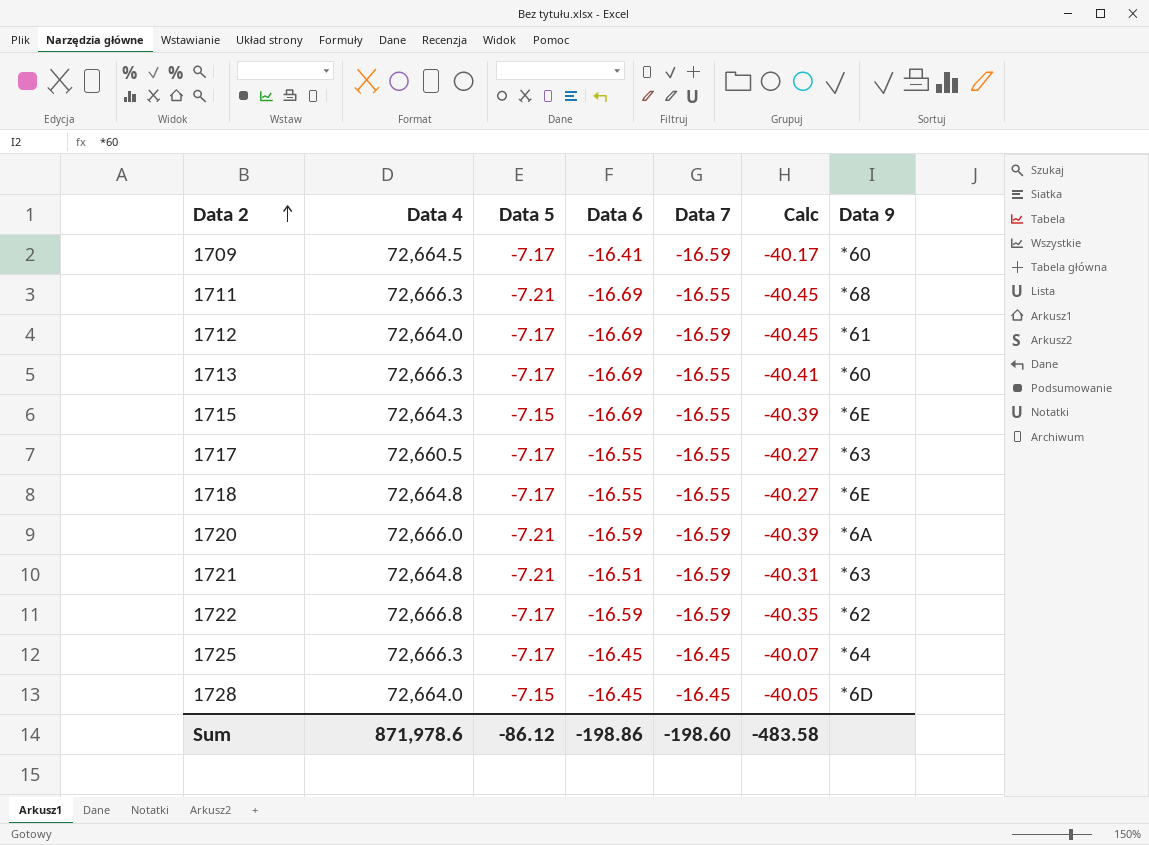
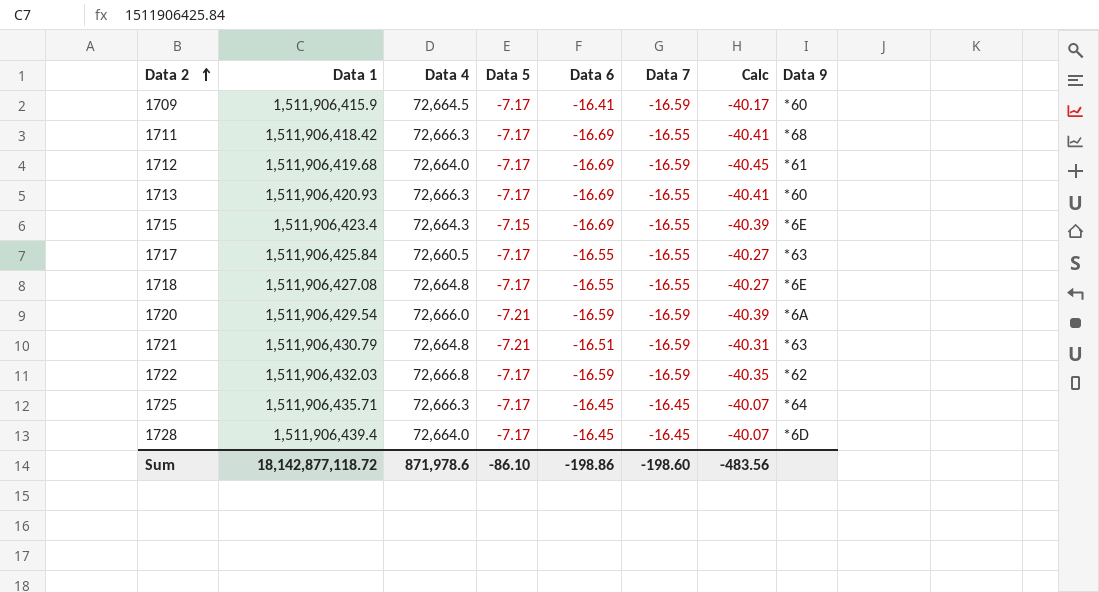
column Data 1 | position: none -> 2
1711 | Data 5: -7.21 -> -7.17
1711 | Calc: -40.45 -> -40.41
1728 | Data 5: -7.15 -> -7.17
1728 | Calc: -40.05 -> -40.07
Sum | Data 5: -86.12 -> -86.10
Sum | Calc: -483.58 -> -483.56

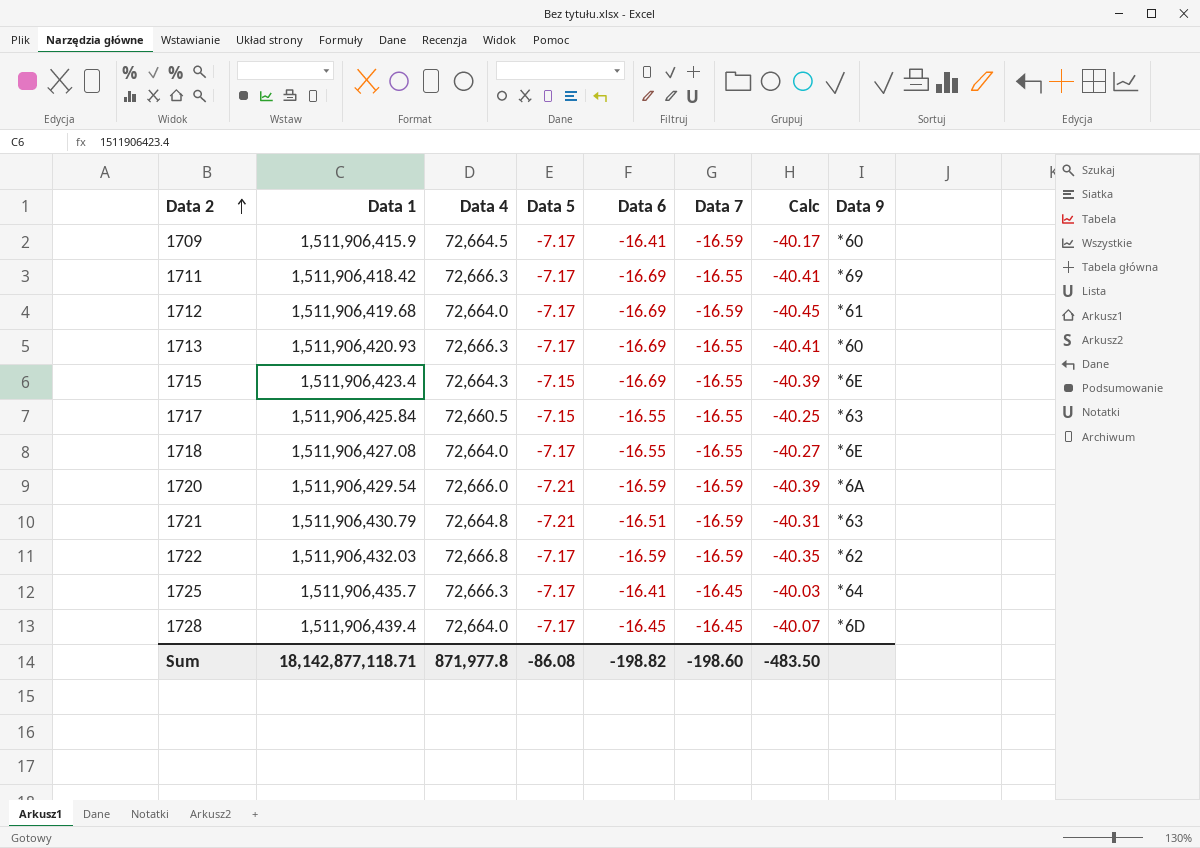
1711 | Data 9: *68 -> *69
1717 | Data 5: -7.17 -> -7.15
1717 | Calc: -40.27 -> -40.25
1718 | Data 4: 72,664.8 -> 72,664.0
1725 | Data 1: 1,511,906,435.71 -> 1,511,906,435.7
1725 | Data 6: -16.45 -> -16.41
1725 | Calc: -40.07 -> -40.03
Sum | Data 1: 18,142,877,118.72 -> 18,142,877,118.71
Sum | Data 4: 871,978.6 -> 871,977.8
Sum | Data 5: -86.10 -> -86.08
Sum | Data 6: -198.86 -> -198.82
Sum | Calc: -483.56 -> -483.50

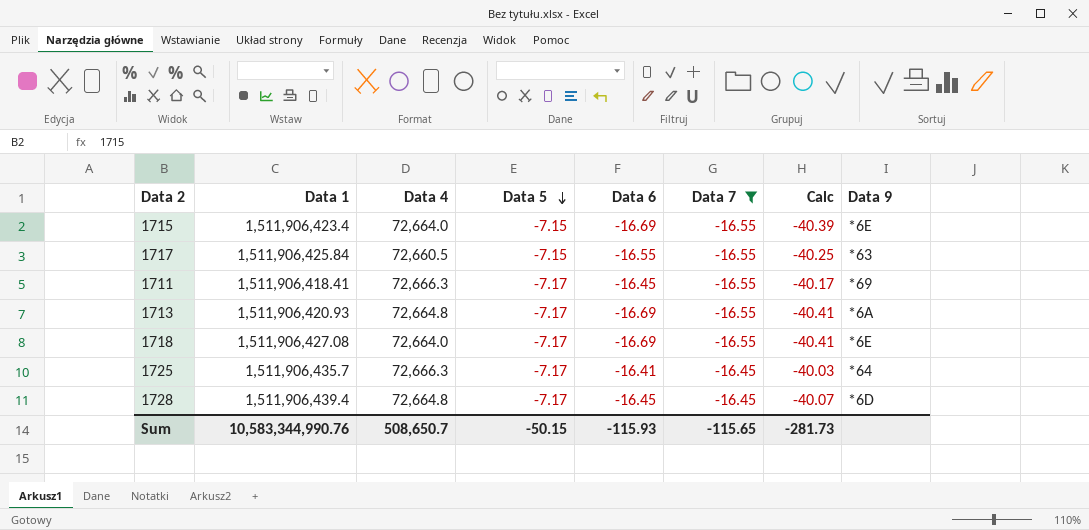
filter: none -> Data 7 != -16.59
row order: Data 2 ascending -> Data 5 descending
1715 | Data 4: 72,664.3 -> 72,664.0
1711 | Data 1: 1,511,906,418.42 -> 1,511,906,418.41
1711 | Data 6: -16.69 -> -16.45
1711 | Calc: -40.41 -> -40.17
1713 | Data 4: 72,666.3 -> 72,664.8
1713 | Data 9: *60 -> *6A
1718 | Data 6: -16.55 -> -16.69
1718 | Calc: -40.27 -> -40.41
1728 | Data 4: 72,664.0 -> 72,664.8
Sum | Data 1: 18,142,877,118.71 -> 10,583,344,990.76
Sum | Data 4: 871,977.8 -> 508,650.7
Sum | Data 5: -86.08 -> -50.15
Sum | Data 6: -198.82 -> -115.93
Sum | Data 7: -198.60 -> -115.65
Sum | Calc: -483.50 -> -281.73

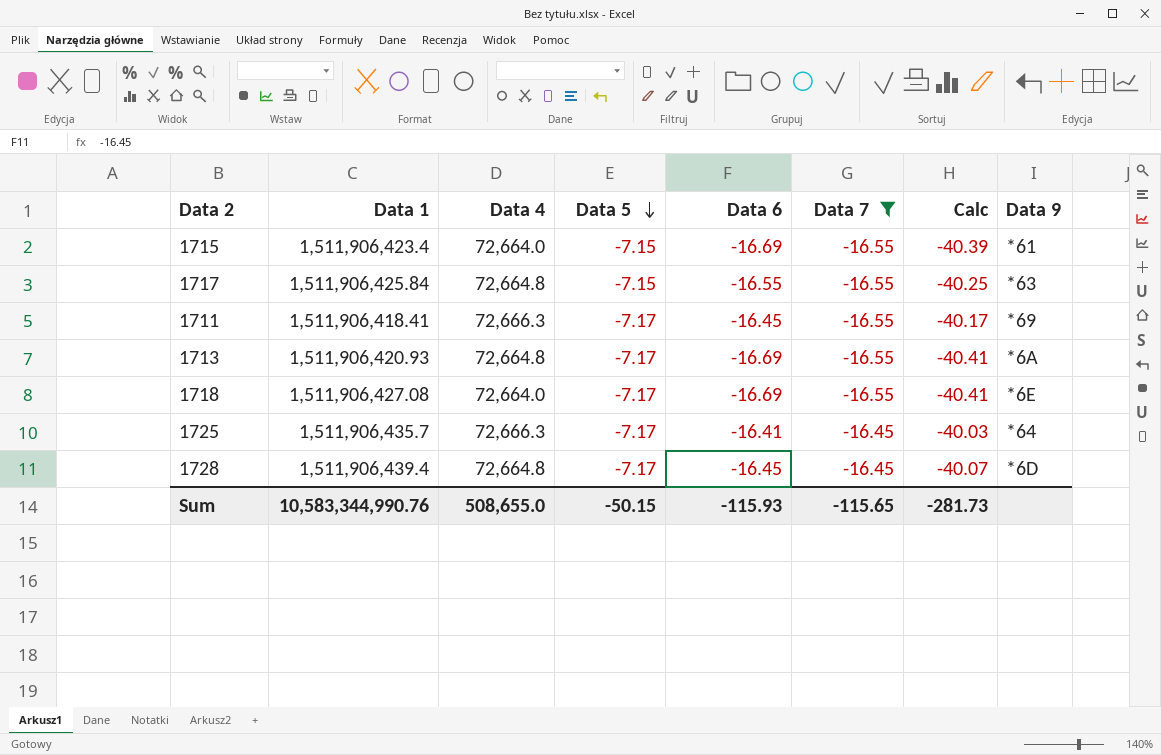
1715 | Data 9: *6E -> *61
1717 | Data 4: 72,660.5 -> 72,664.8
Sum | Data 4: 508,650.7 -> 508,655.0

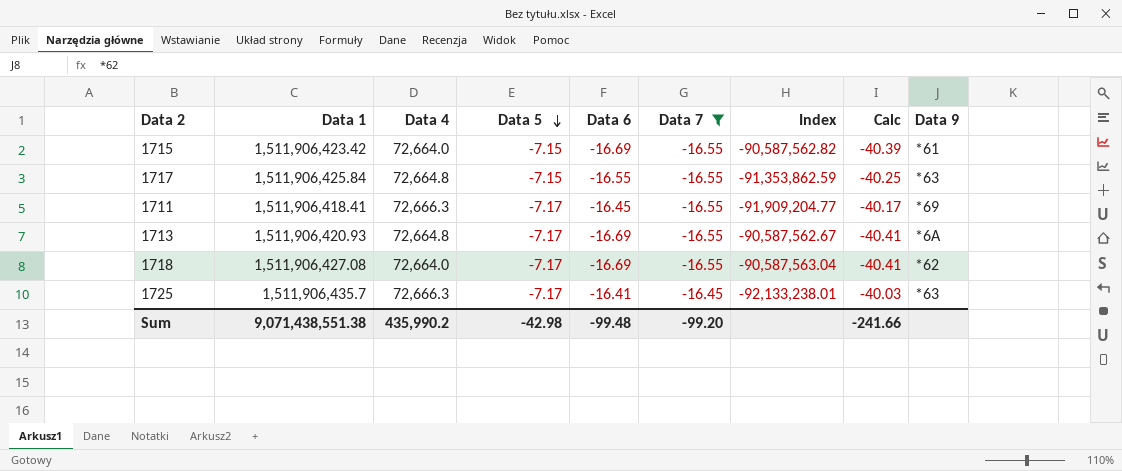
column Index | formula: none -> [Data 1] / [Data 6]
row 1728: 1,511,906,439.4 | 72,664.8 | -7.17 | -16.45 | -16.45 | -40.07 | *6D -> none
1715 | Data 1: 1,511,906,423.4 -> 1,511,906,423.42
1718 | Data 9: *6E -> *62
1725 | Data 9: *64 -> *63
Sum | Data 1: 10,583,344,990.76 -> 9,071,438,551.38
Sum | Data 4: 508,655.0 -> 435,990.2
Sum | Data 5: -50.15 -> -42.98
Sum | Data 6: -115.93 -> -99.48
Sum | Data 7: -115.65 -> -99.20
Sum | Calc: -281.73 -> -241.66

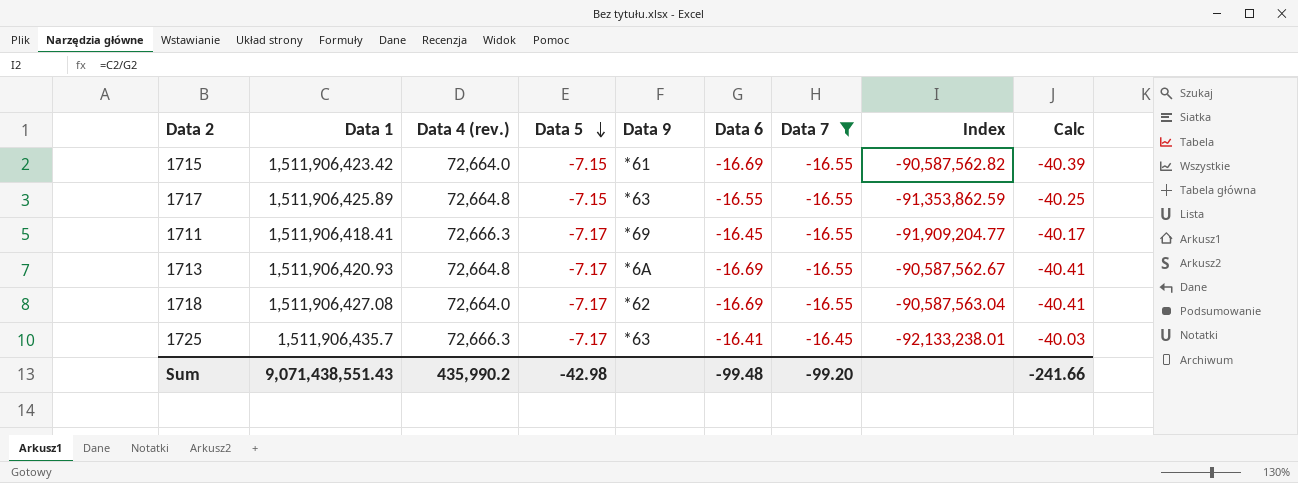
column name: Data 4 -> Data 4 (rev.)
column Data 9 | position: 9 -> 5
1717 | Data 1: 1,511,906,425.84 -> 1,511,906,425.89
Sum | Data 1: 9,071,438,551.38 -> 9,071,438,551.43

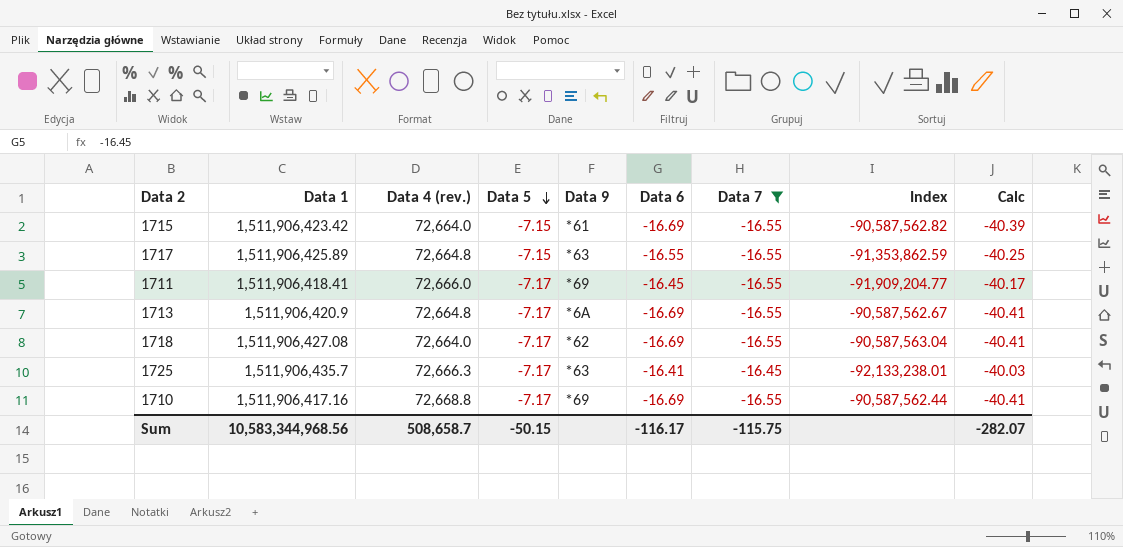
1711 | Data 4 (rev.): 72,666.3 -> 72,666.0
1713 | Data 1: 1,511,906,420.93 -> 1,511,906,420.9
row 1710: none -> 1,511,906,417.16 | 72,668.8 | -7.17 | *69 | -16.69 | -16.55 | -90,587,562.44 | -40.41
Sum | Data 1: 9,071,438,551.43 -> 10,583,344,968.56
Sum | Data 4 (rev.): 435,990.2 -> 508,658.7
Sum | Data 5: -42.98 -> -50.15
Sum | Data 6: -99.48 -> -116.17
Sum | Data 7: -99.20 -> -115.75
Sum | Calc: -241.66 -> -282.07

